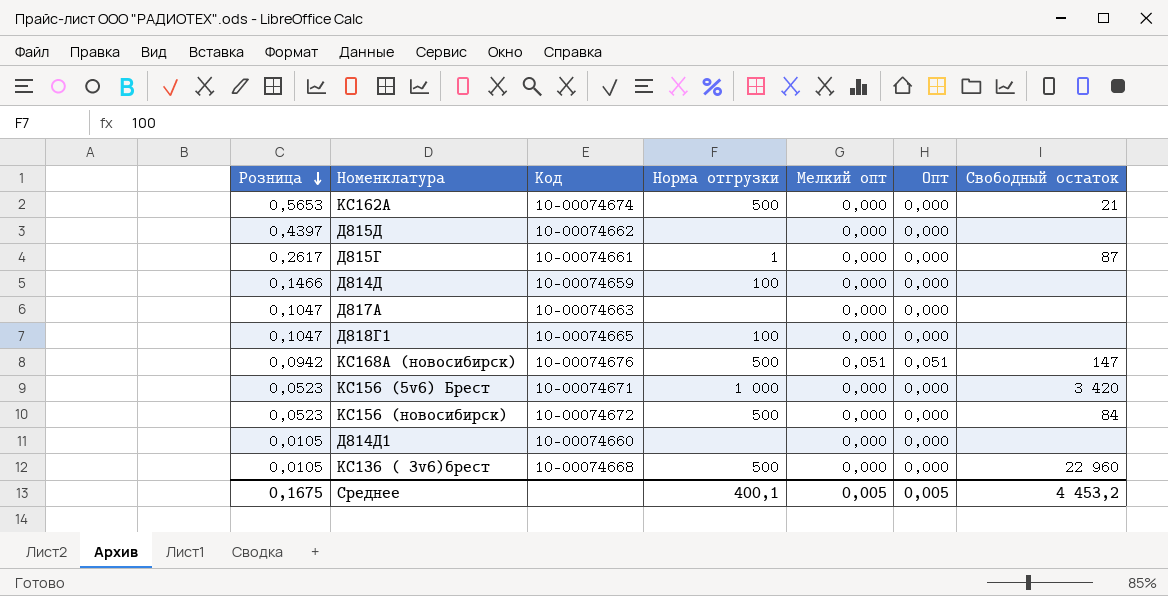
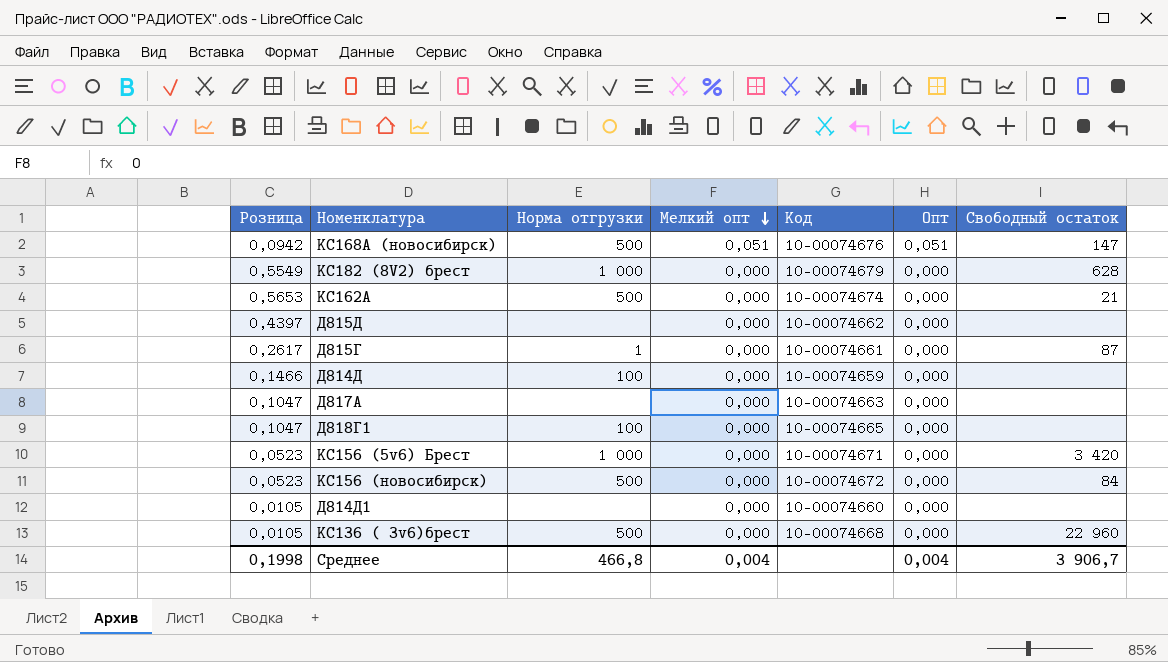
row order: Розница descending -> Мелкий опт descending
column Код | position: 3 -> 5
row КС182 (8V2) брест: none -> 0,5549 | 1 000 | 0,000 | 10-00074679 | 0,000 | 628
Среднее | Розница: 0,1675 -> 0,1998
Среднее | Норма отгрузки: 400,1 -> 466,8
Среднее | Мелкий опт: 0,005 -> 0,004
Среднее | Опт: 0,005 -> 0,004
Среднее | Свободный остаток: 4 453,2 -> 3 906,7

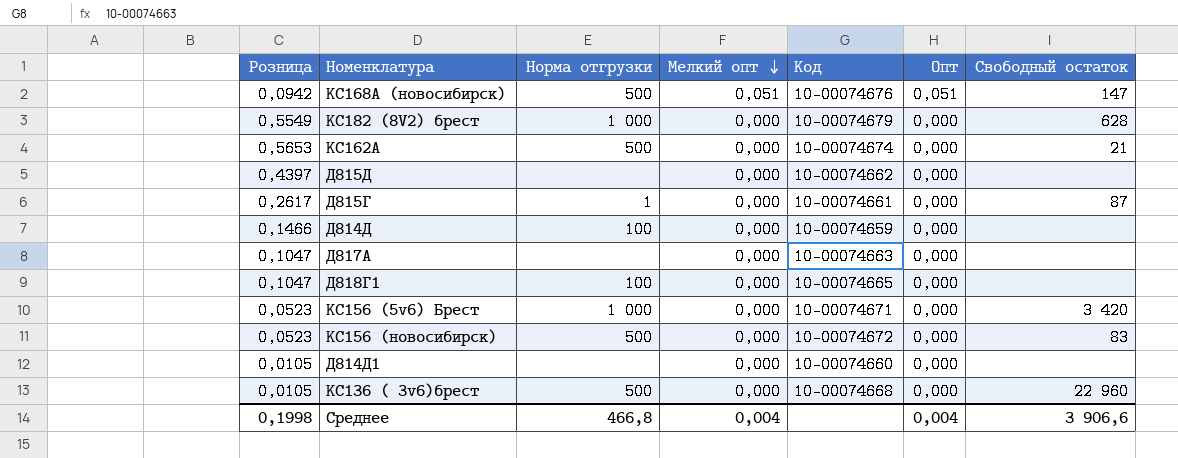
КС156 (новосибирск) | Свободный остаток: 84 -> 83
Среднее | Свободный остаток: 3 906,7 -> 3 906,6

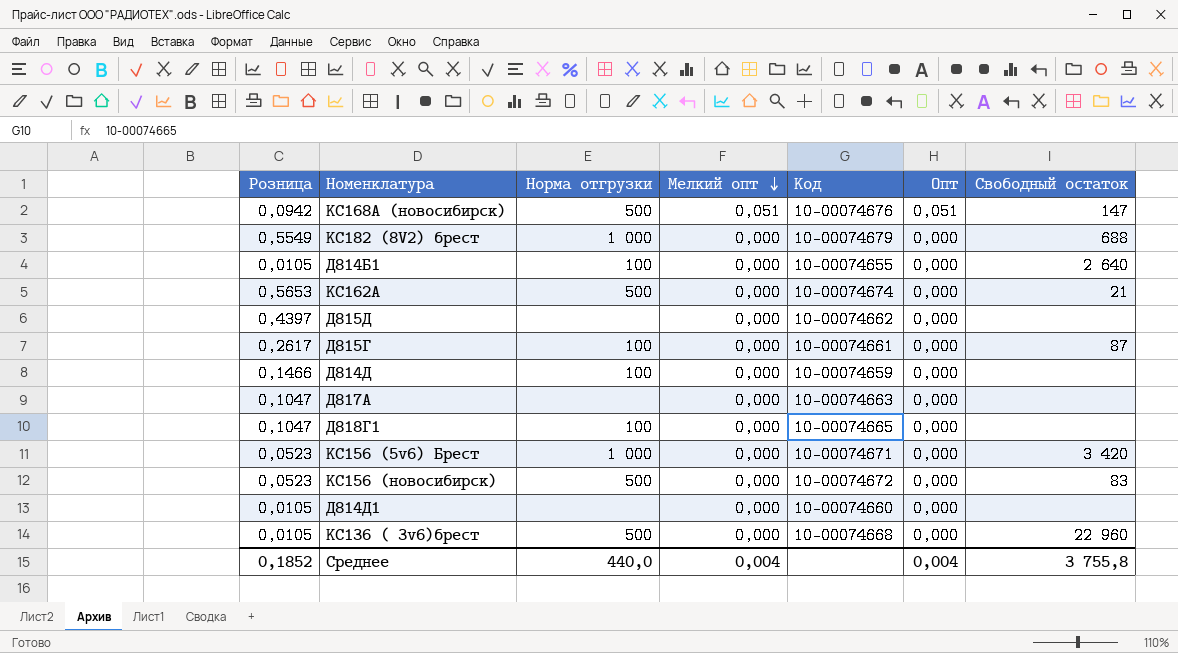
КС182 (8V2) брест | Свободный остаток: 628 -> 688
row Д814Б1: none -> 0,0105 | 100 | 0,000 | 10-00074655 | 0,000 | 2 640
Д815Г | Норма отгрузки: 1 -> 100
Среднее | Розница: 0,1998 -> 0,1852
Среднее | Норма отгрузки: 466,8 -> 440,0
Среднее | Свободный остаток: 3 906,6 -> 3 755,8

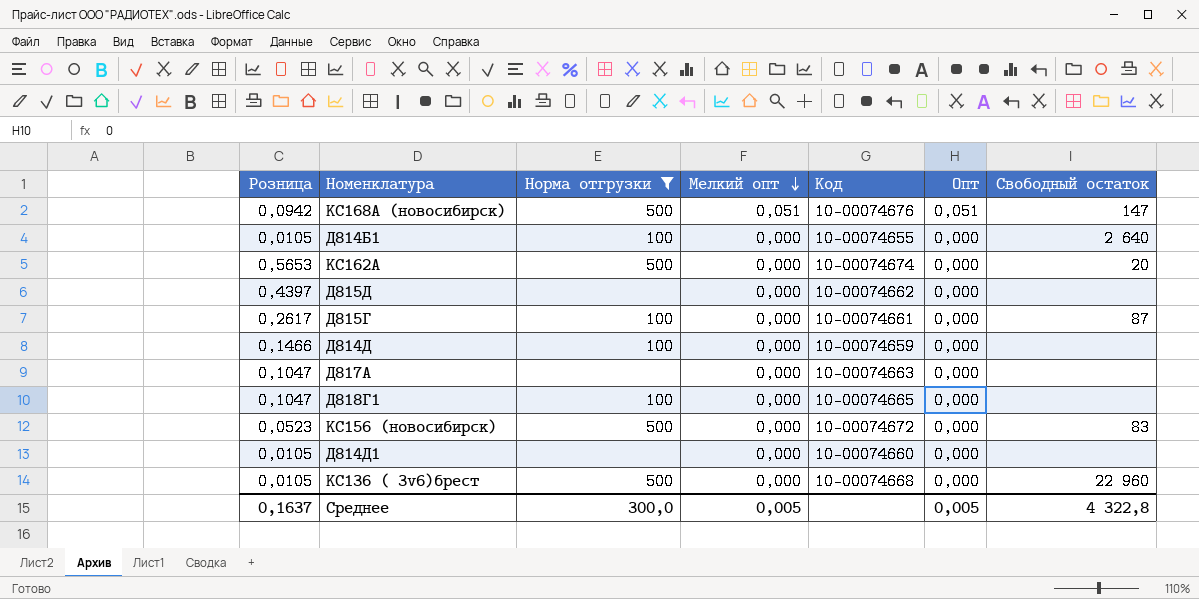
filter: none -> Норма отгрузки != 1 000
КС162А | Свободный остаток: 21 -> 20
Среднее | Розница: 0,1852 -> 0,1637
Среднее | Норма отгрузки: 440,0 -> 300,0
Среднее | Мелкий опт: 0,004 -> 0,005
Среднее | Опт: 0,004 -> 0,005
Среднее | Свободный остаток: 3 755,8 -> 4 322,8

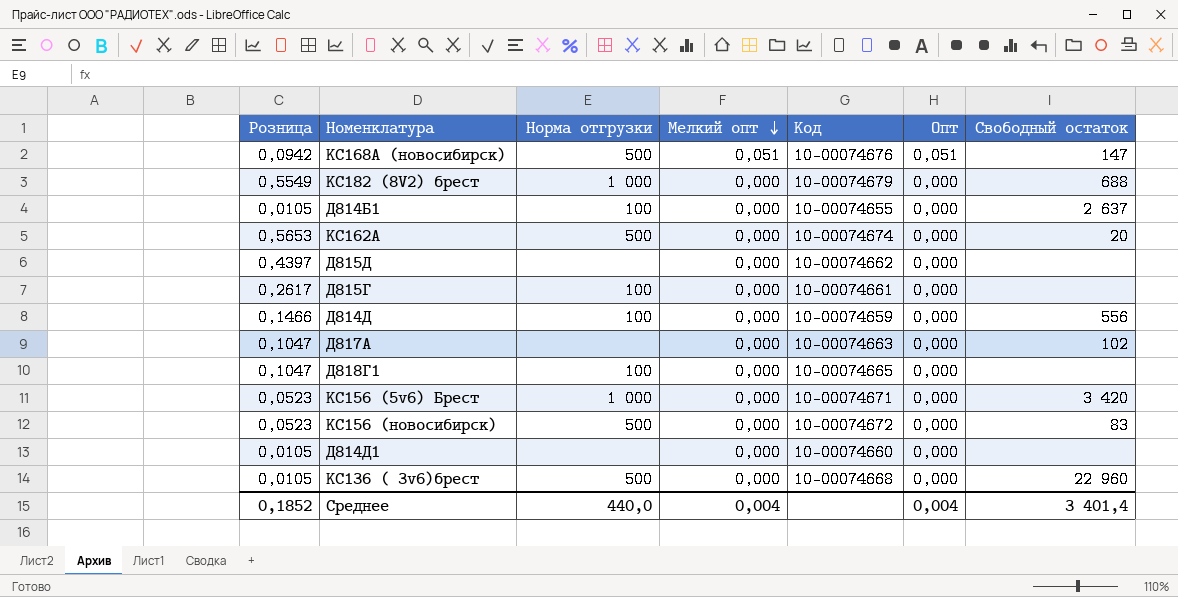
filter: Норма отгрузки != 1 000 -> none
Д814Б1 | Свободный остаток: 2 640 -> 2 637
Д815Г | Свободный остаток: 87 -> none
Д814Д | Свободный остаток: none -> 556
Д817А | Свободный остаток: none -> 102
Среднее | Розница: 0,1637 -> 0,1852
Среднее | Норма отгрузки: 300,0 -> 440,0
Среднее | Мелкий опт: 0,005 -> 0,004
Среднее | Опт: 0,005 -> 0,004
Среднее | Свободный остаток: 4 322,8 -> 3 401,4

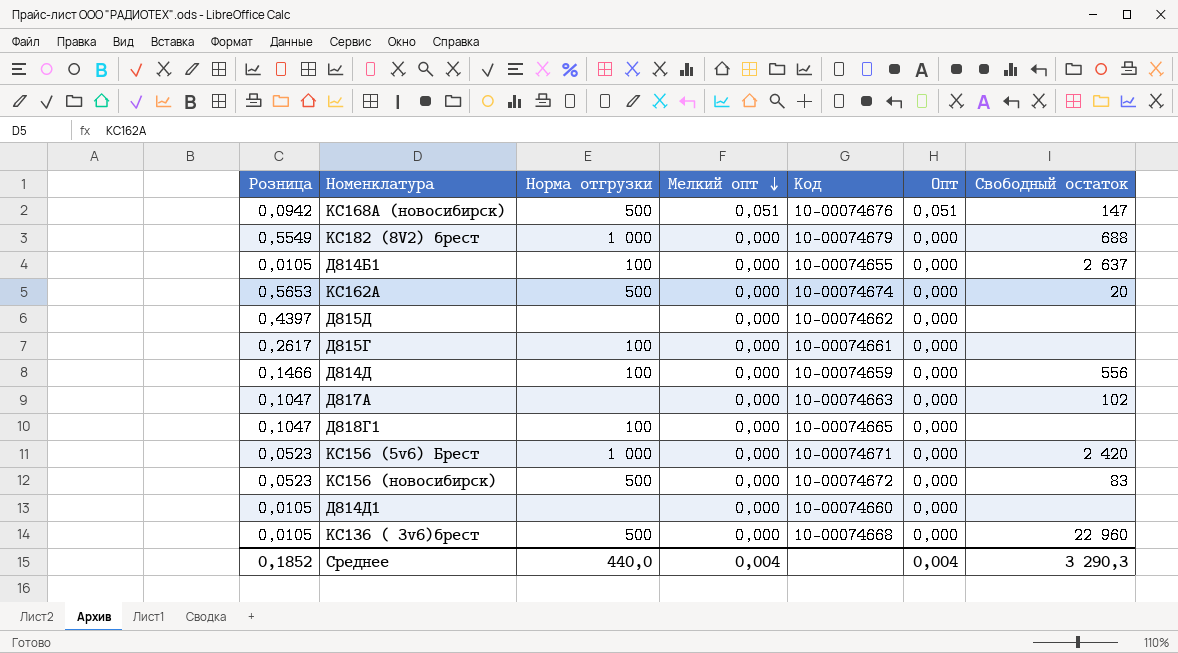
КС156 (5v6) Брест | Свободный остаток: 3 420 -> 2 420
Среднее | Свободный остаток: 3 401,4 -> 3 290,3

